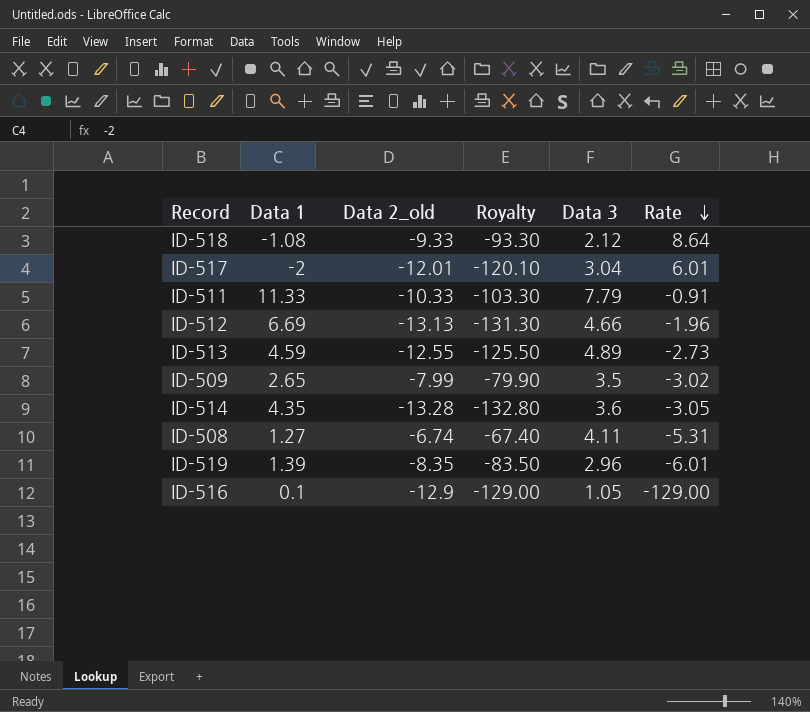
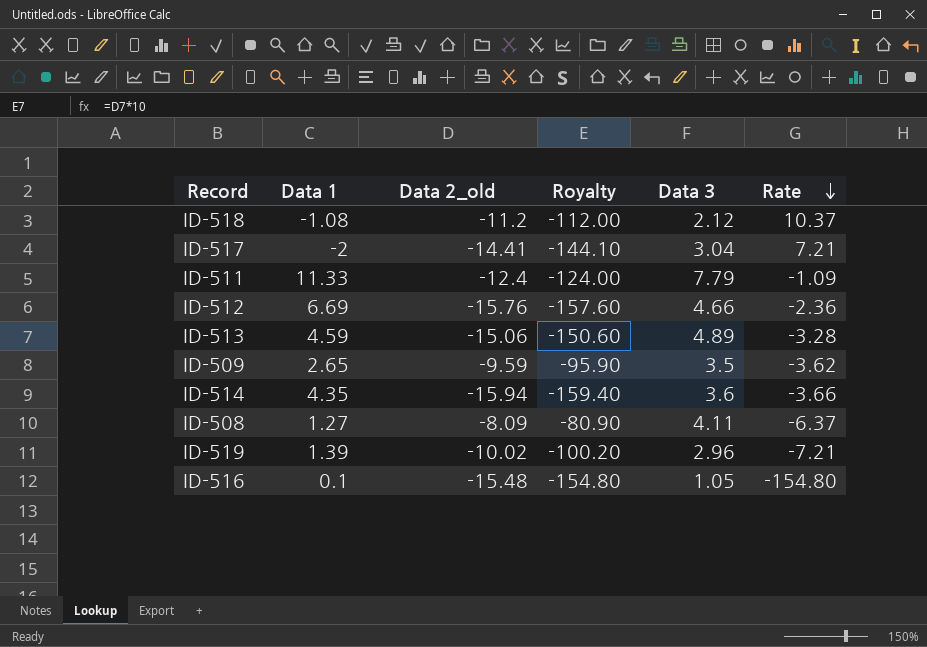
ID-518 | Data 2_old: -9.33 -> -11.2
ID-518 | Royalty: -93.30 -> -112.00
ID-518 | Rate: 8.64 -> 10.37
ID-517 | Data 2_old: -12.01 -> -14.41
ID-517 | Royalty: -120.10 -> -144.10
ID-517 | Rate: 6.01 -> 7.21
ID-511 | Data 2_old: -10.33 -> -12.4
ID-511 | Royalty: -103.30 -> -124.00
ID-511 | Rate: -0.91 -> -1.09
ID-512 | Data 2_old: -13.13 -> -15.76
ID-512 | Royalty: -131.30 -> -157.60
ID-512 | Rate: -1.96 -> -2.36
ID-513 | Data 2_old: -12.55 -> -15.06
ID-513 | Royalty: -125.50 -> -150.60
ID-513 | Rate: -2.73 -> -3.28
ID-509 | Data 2_old: -7.99 -> -9.59
ID-509 | Royalty: -79.90 -> -95.90
ID-509 | Rate: -3.02 -> -3.62
ID-514 | Data 2_old: -13.28 -> -15.94
ID-514 | Royalty: -132.80 -> -159.40
ID-514 | Rate: -3.05 -> -3.66
ID-508 | Data 2_old: -6.74 -> -8.09
ID-508 | Royalty: -67.40 -> -80.90
ID-508 | Rate: -5.31 -> -6.37
ID-519 | Data 2_old: -8.35 -> -10.02
ID-519 | Royalty: -83.50 -> -100.20
ID-519 | Rate: -6.01 -> -7.21
ID-516 | Data 2_old: -12.9 -> -15.48
ID-516 | Royalty: -129.00 -> -154.80
ID-516 | Rate: -129.00 -> -154.80

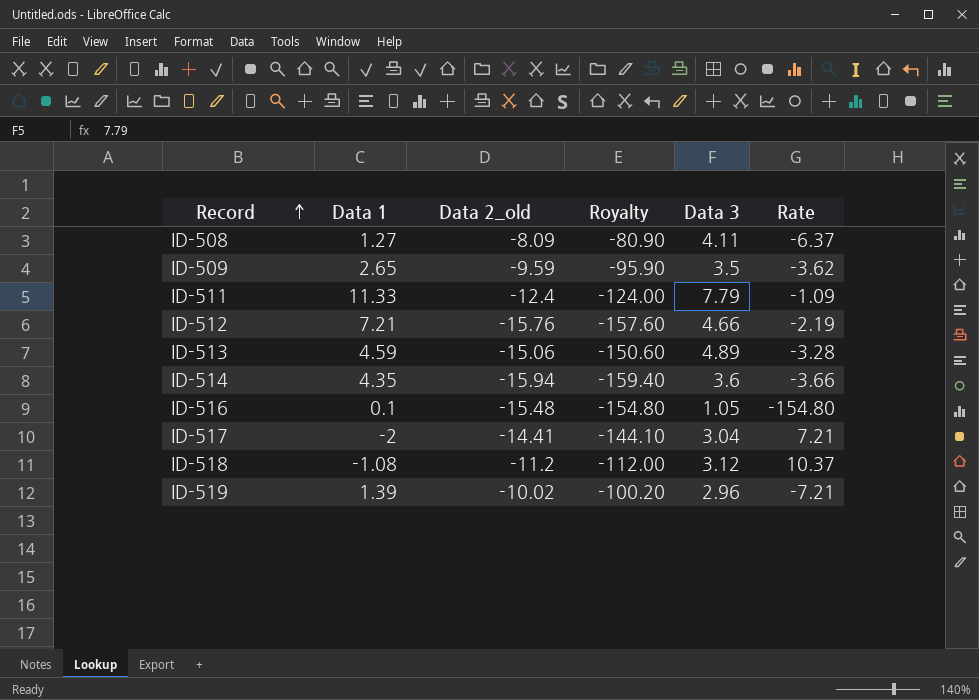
row order: Rate descending -> Record ascending
ID-512 | Data 1: 6.69 -> 7.21
ID-512 | Rate: -2.36 -> -2.19
ID-518 | Data 3: 2.12 -> 3.12

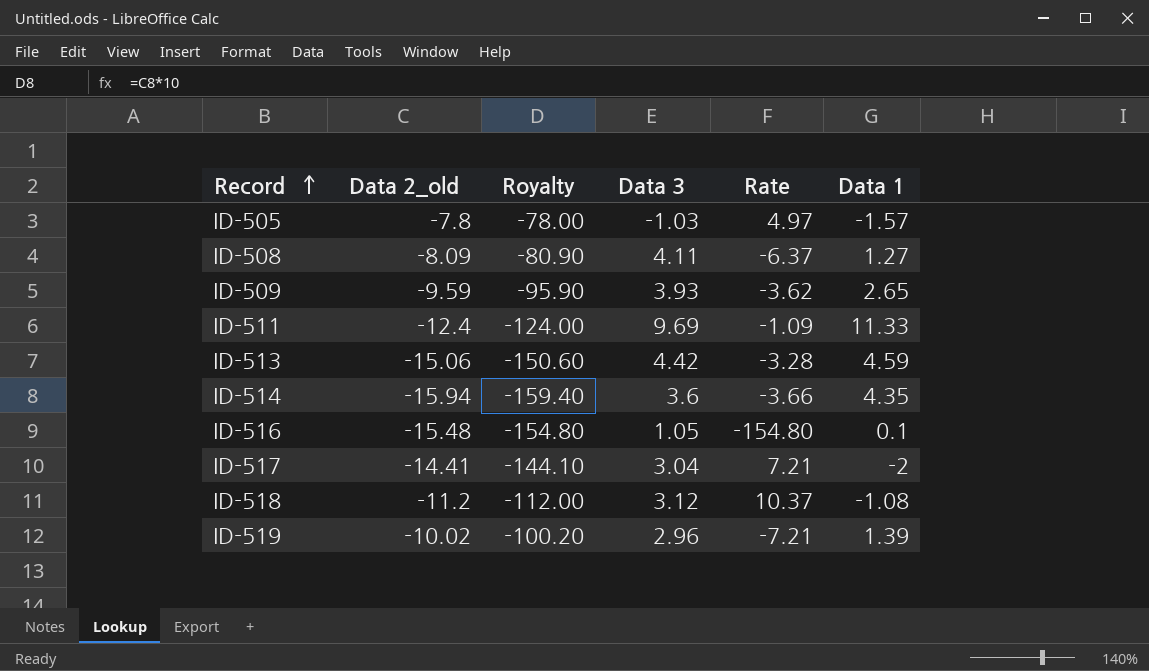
column Data 1 | position: 2 -> 6
row ID-512: 7.21 | -15.76 | -157.60 | 4.66 | -2.19 -> none
row ID-505: none -> -7.8 | -78.00 | -1.03 | 4.97 | -1.57
ID-509 | Data 3: 3.5 -> 3.93
ID-511 | Data 3: 7.79 -> 9.69
ID-513 | Data 3: 4.89 -> 4.42

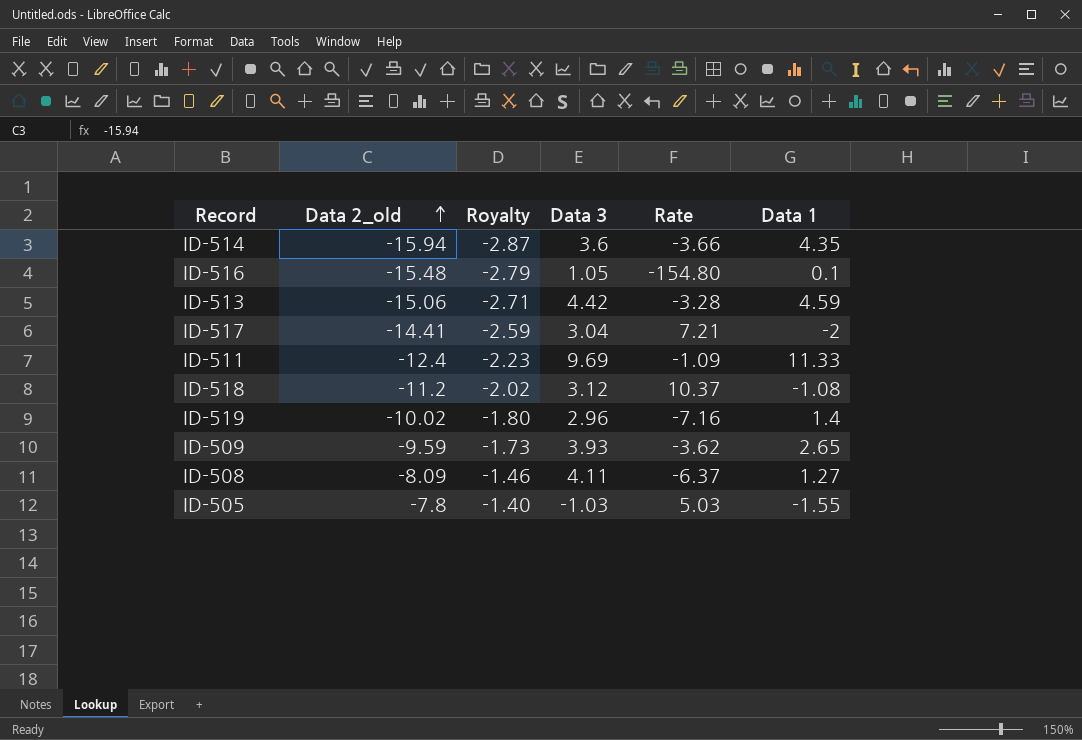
row order: Record ascending -> Data 2_old ascending
column Royalty | formula: [Data 2_old] * 10 -> [Data 2_old] * 0.18
ID-519 | Rate: -7.21 -> -7.16
ID-519 | Data 1: 1.39 -> 1.4
ID-505 | Rate: 4.97 -> 5.03
ID-505 | Data 1: -1.57 -> -1.55

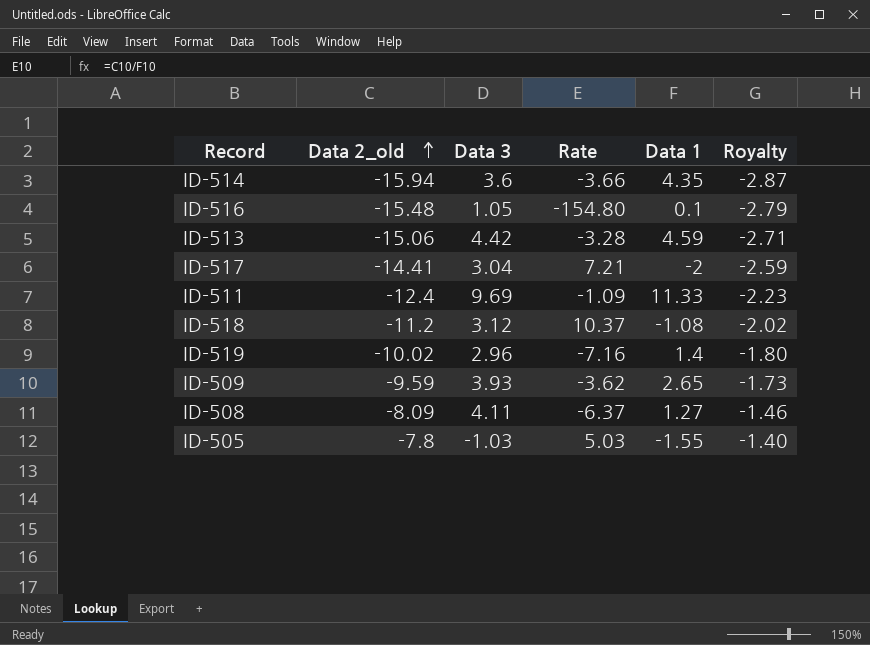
column Royalty | position: 3 -> 6

